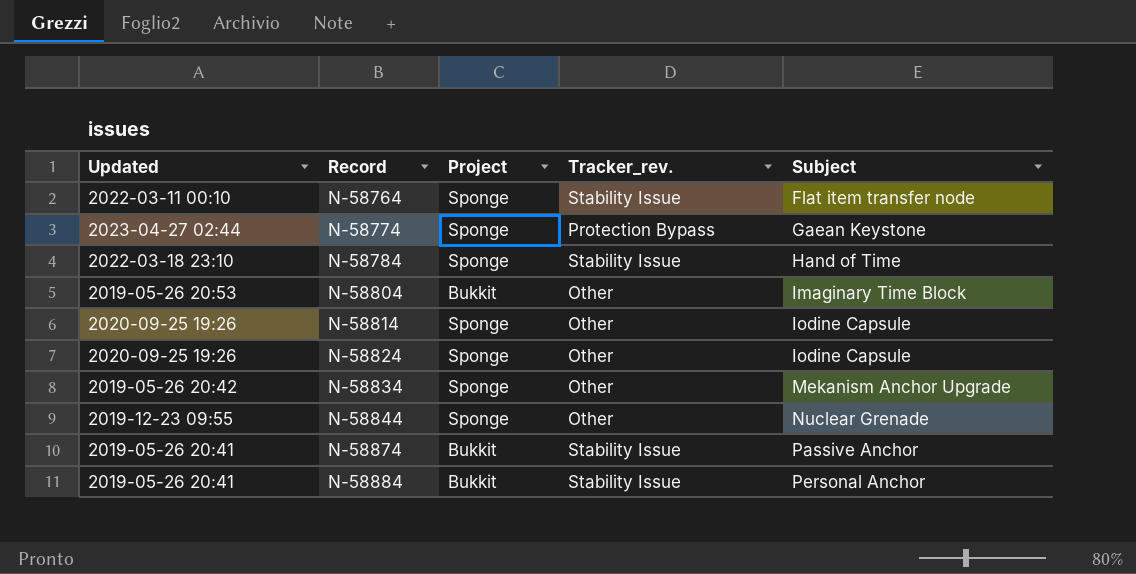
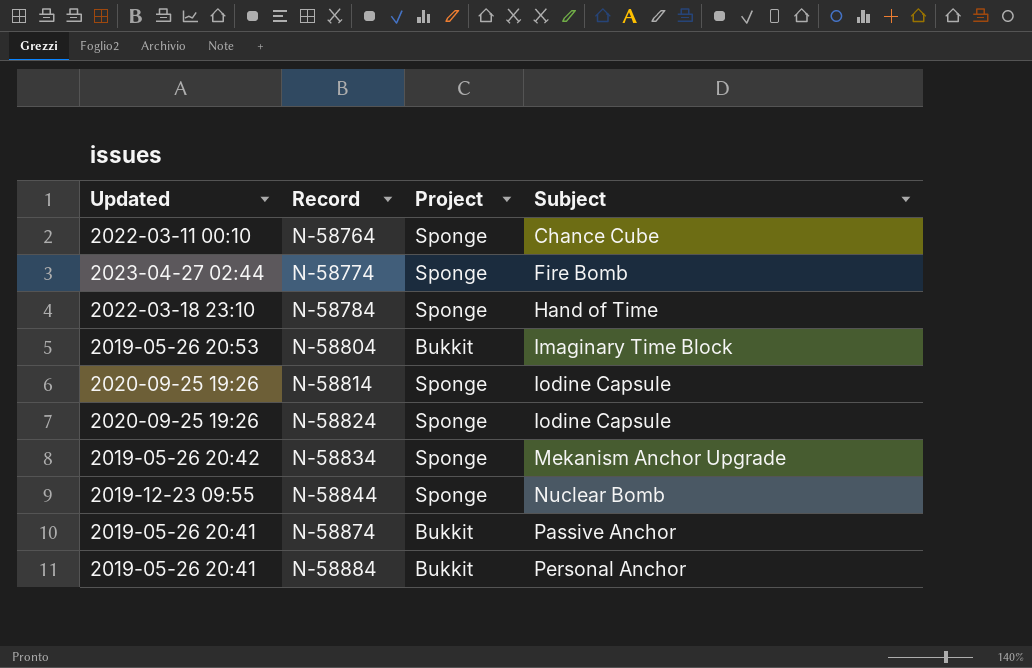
column Tracker_rev. | position: 4 -> none
N-58764 | Subject: Flat item transfer node -> Chance Cube
N-58774 | Subject: Gaean Keystone -> Fire Bomb
N-58844 | Subject: Nuclear Grenade -> Nuclear Bomb

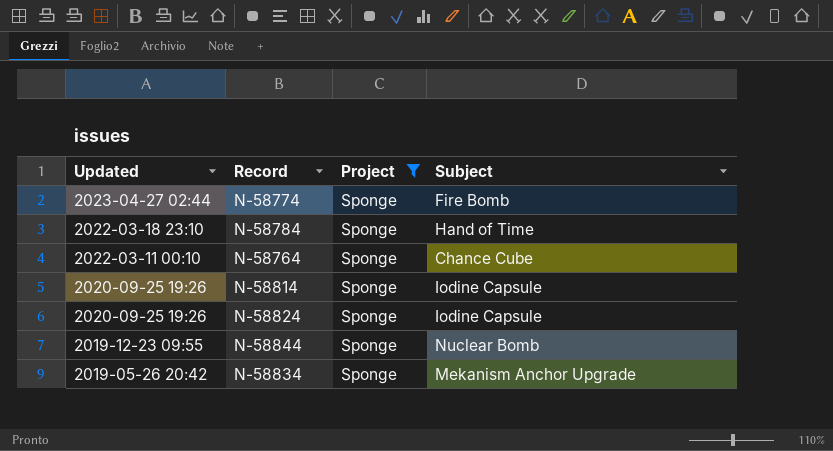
filter: none -> Project = Sponge
row order: Record ascending -> Updated descending

